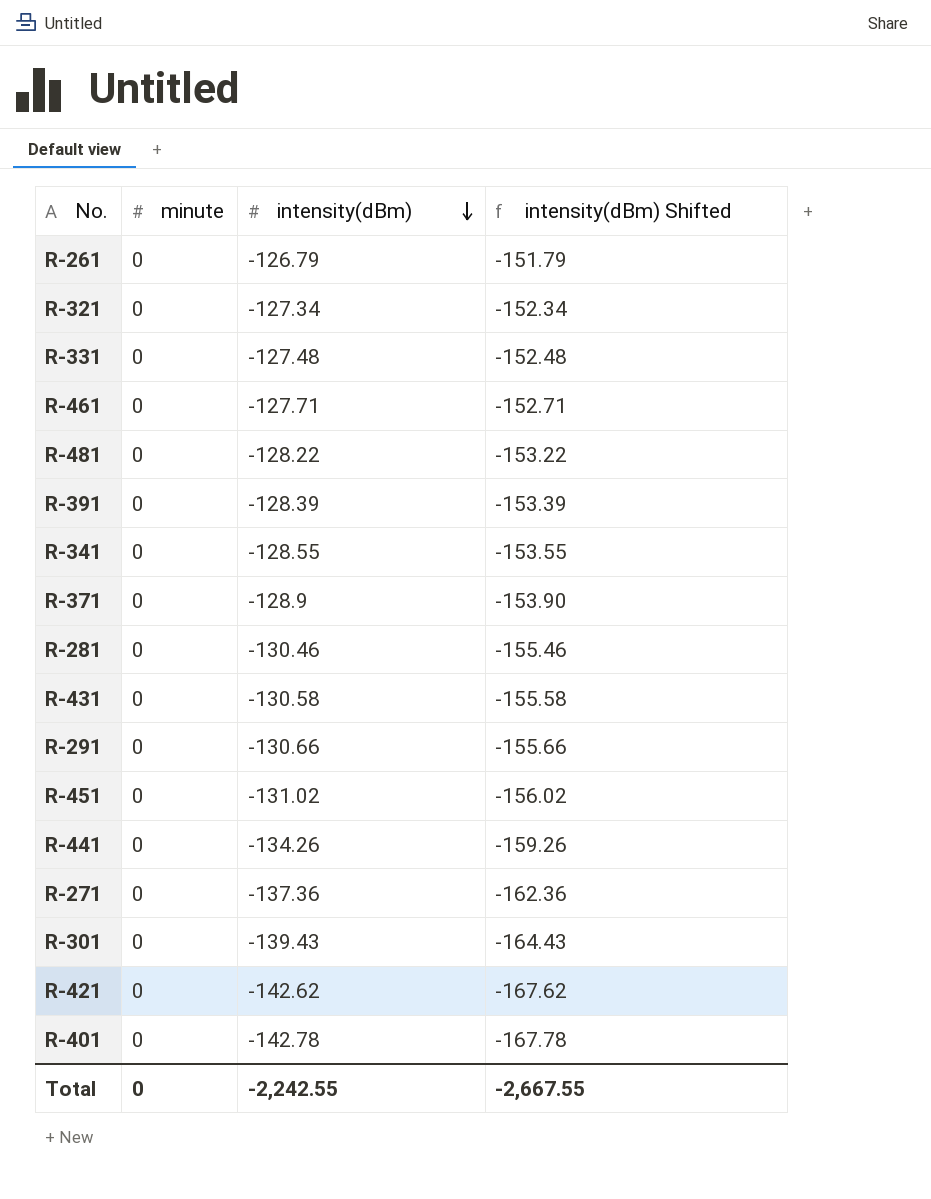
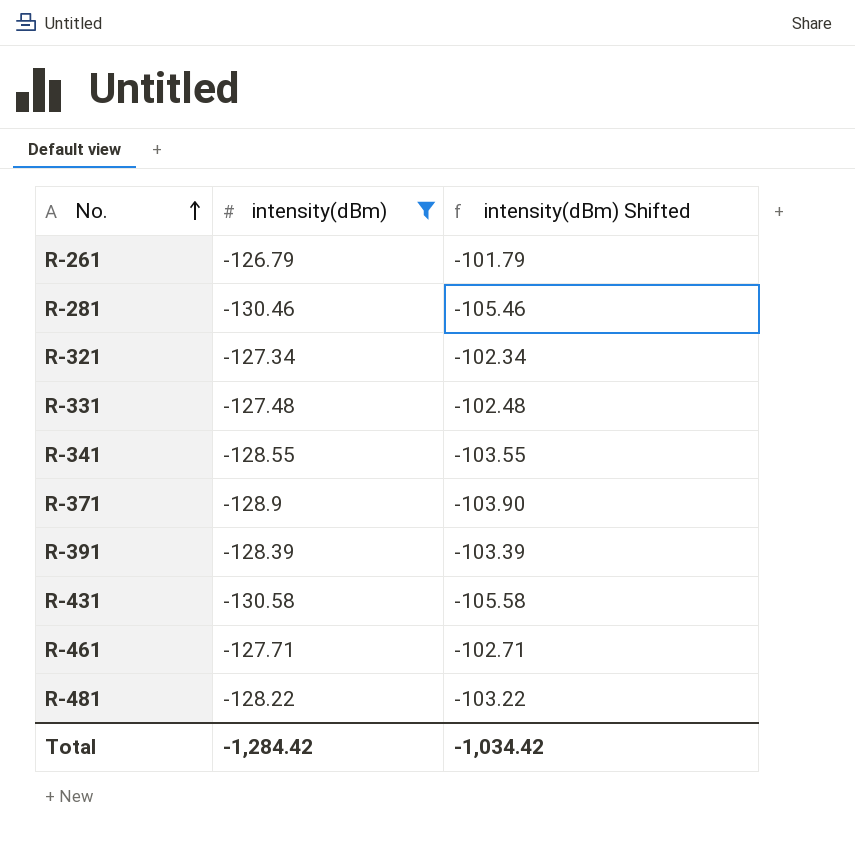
filter: none -> intensity(dBm) >= -130.58
row order: intensity(dBm) descending -> No. ascending
column minute | position: 2 -> none
column intensity(dBm) Shifted | formula: [intensity(dBm)] - 25 -> [intensity(dBm)] + 25
Total | intensity(dBm): -2,242.55 -> -1,284.42
Total | intensity(dBm) Shifted: -2,667.55 -> -1,034.42

